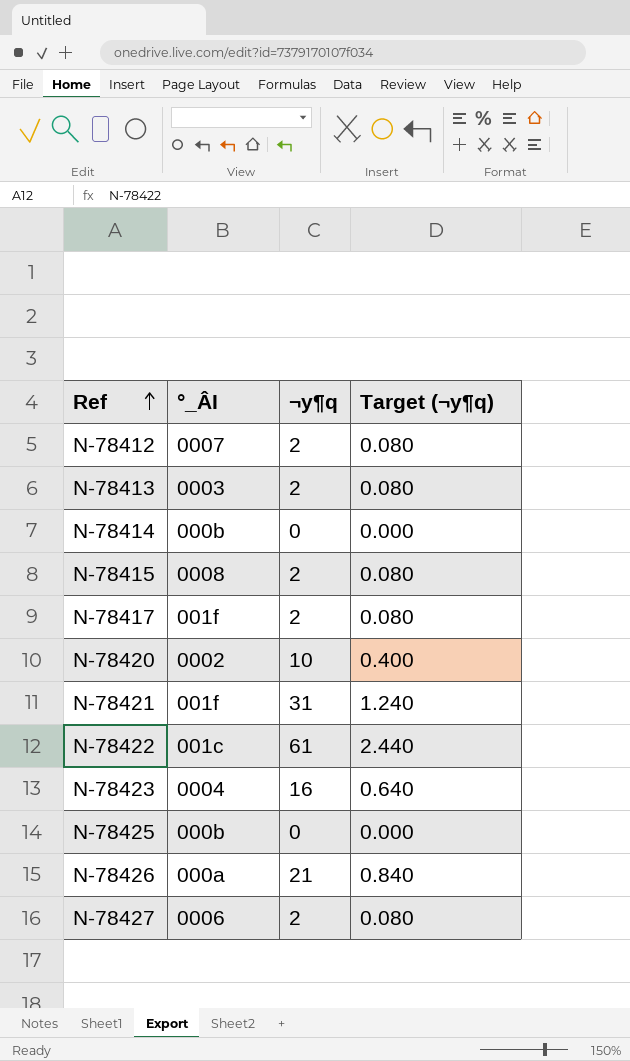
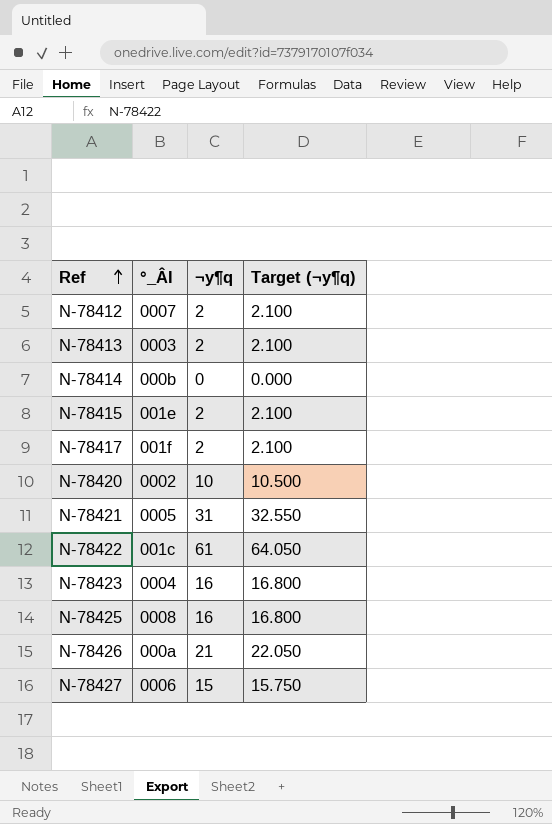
column Target (¬y¶q) | formula: [¬y¶q] * 0.04 -> [¬y¶q] * 1.05
N-78415 | °_ÂI: 0008 -> 001e
N-78421 | °_ÂI: 001f -> 0005
N-78425 | °_ÂI: 000b -> 0008
N-78425 | ¬y¶q: 0 -> 16
N-78427 | ¬y¶q: 2 -> 15

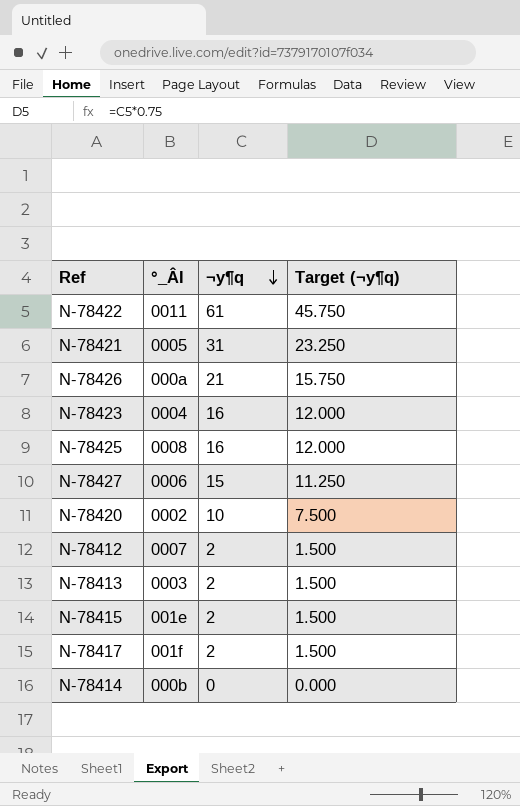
row order: Ref ascending -> ¬y¶q descending
column Target (¬y¶q) | formula: [¬y¶q] * 1.05 -> [¬y¶q] * 0.75
N-78422 | °_ÂI: 001c -> 0011

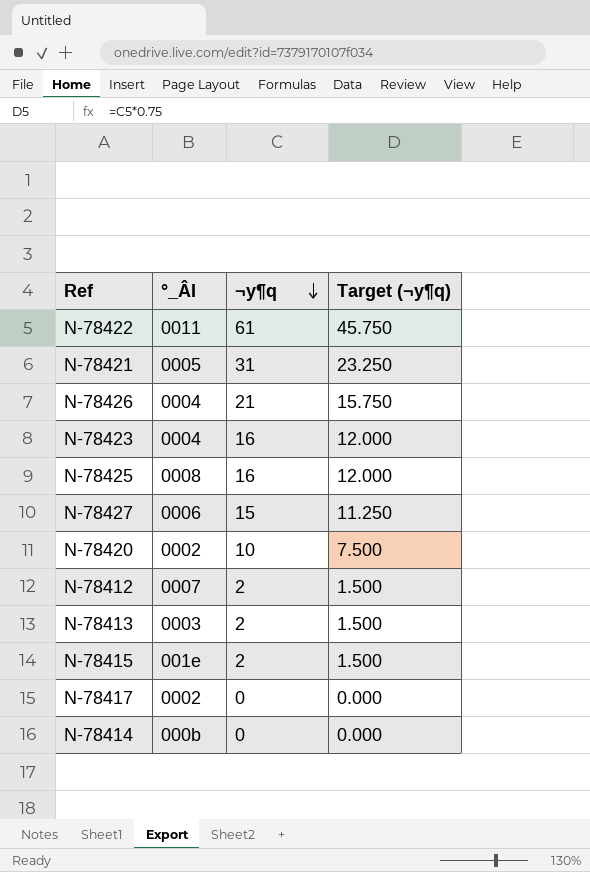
N-78426 | °_ÂI: 000a -> 0004
N-78417 | °_ÂI: 001f -> 0002
N-78417 | ¬y¶q: 2 -> 0
N-78417 | Target (¬y¶q): 1.500 -> 0.000

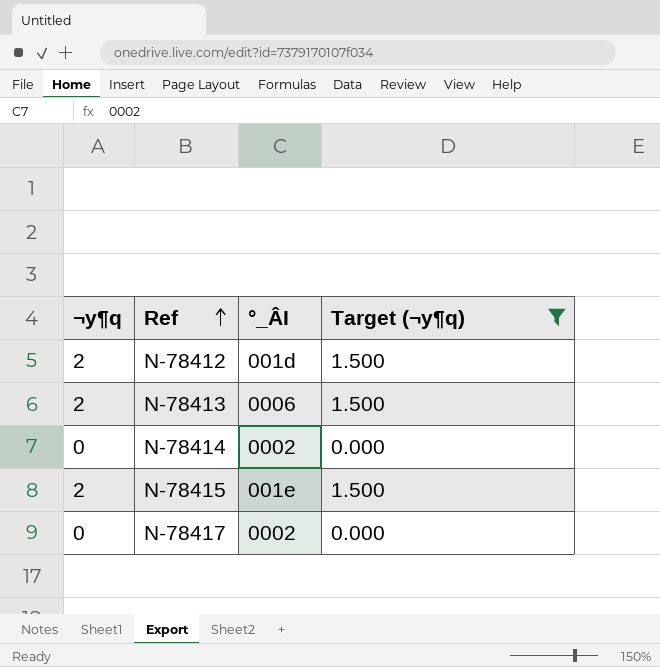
filter: none -> Target (¬y¶q) <= 1.500
row order: ¬y¶q descending -> Ref ascending
column ¬y¶q | position: 3 -> 1
N-78412 | °_ÂI: 0007 -> 001d
N-78413 | °_ÂI: 0003 -> 0006
N-78414 | °_ÂI: 000b -> 0002

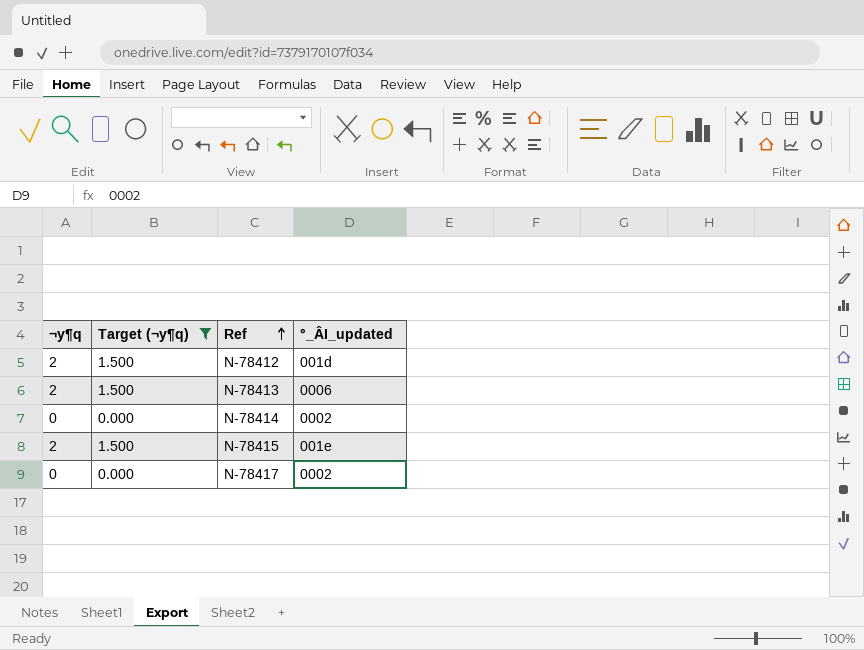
column Target (¬y¶q) | position: 4 -> 2
column name: °_ÂI -> °_ÂI_updated

